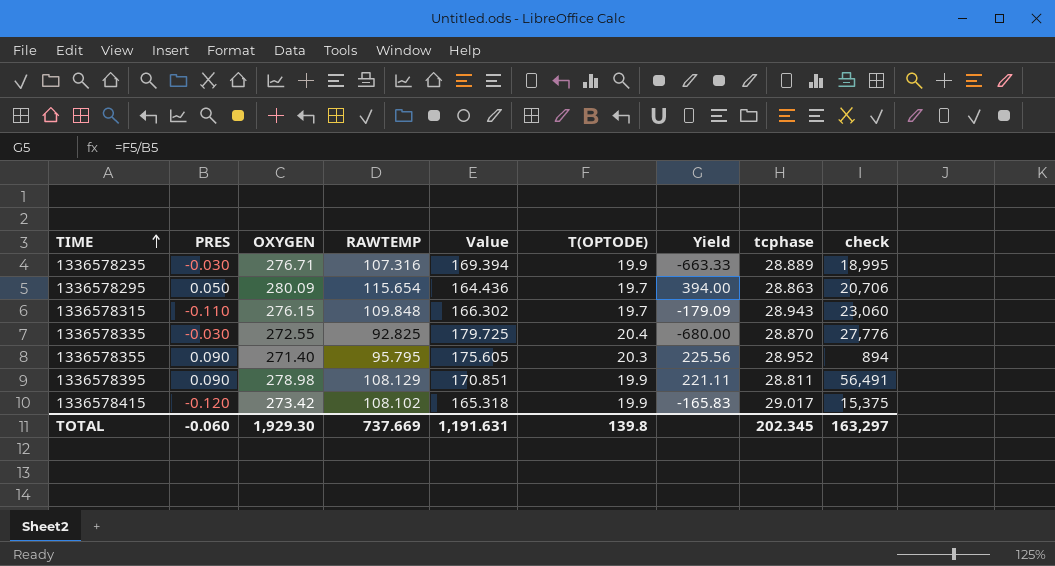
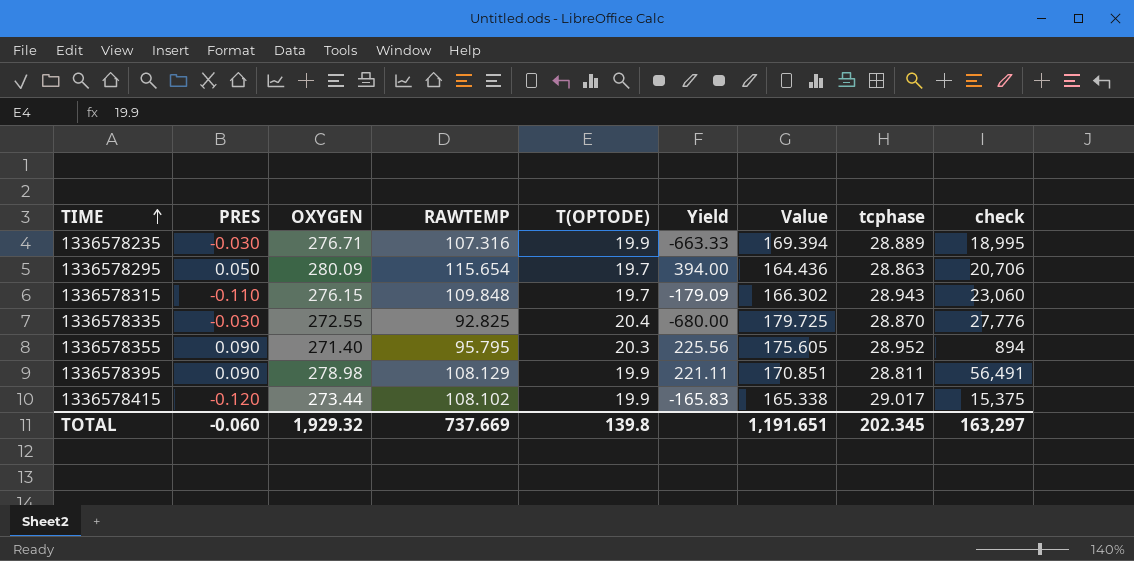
column Value | position: 5 -> 7
1336578415 | OXYGEN: 273.42 -> 273.44
1336578415 | Value: 165.318 -> 165.338
TOTAL | OXYGEN: 1,929.30 -> 1,929.32
TOTAL | Value: 1,191.631 -> 1,191.651

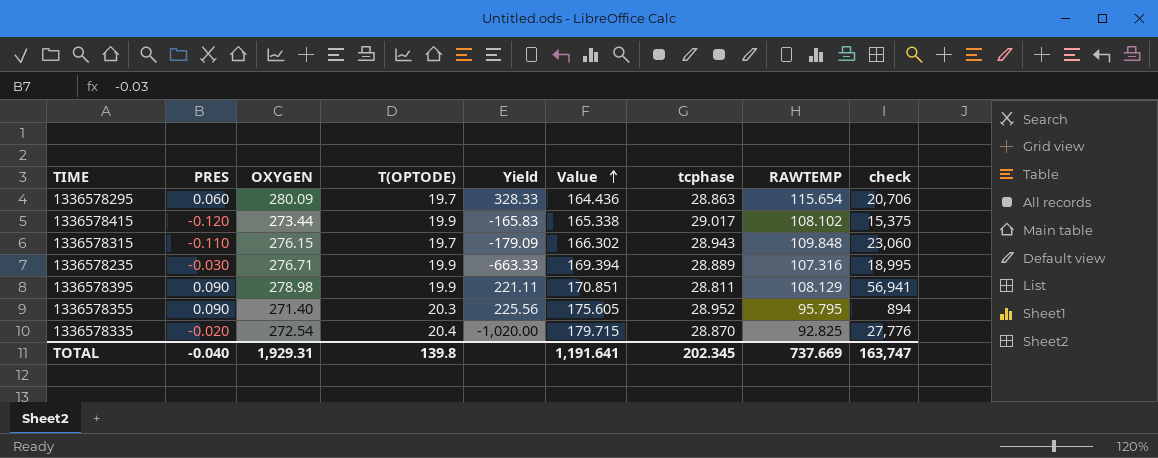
row order: TIME ascending -> Value ascending
column RAWTEMP | position: 4 -> 8
1336578295 | PRES: 0.050 -> 0.060
1336578295 | Yield: 394.00 -> 328.33
1336578395 | check: 56,491 -> 56,941
1336578335 | PRES: -0.030 -> -0.020
1336578335 | OXYGEN: 272.55 -> 272.54
1336578335 | Yield: -680.00 -> -1,020.00
1336578335 | Value: 179.725 -> 179.715
TOTAL | PRES: -0.060 -> -0.040
TOTAL | OXYGEN: 1,929.32 -> 1,929.31
TOTAL | Value: 1,191.651 -> 1,191.641
TOTAL | check: 163,297 -> 163,747

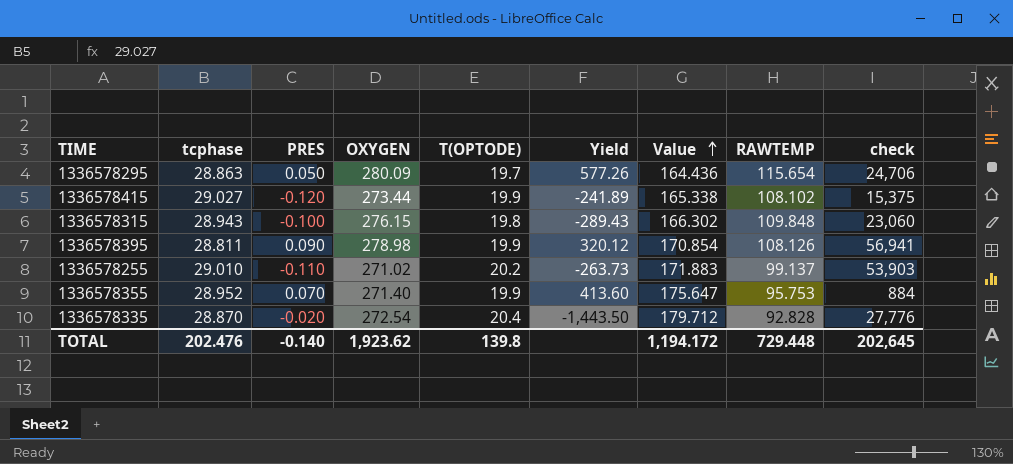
column tcphase | position: 7 -> 2
column Yield | formula: [T(OPTODE)] / [PRES] -> [tcphase] / [PRES]
row 1336578235: -0.030 | 276.71 | 19.9 | -663.33 | 169.394 | 28.889 | 107.316 | 18,995 -> none
1336578295 | PRES: 0.060 -> 0.050
1336578295 | check: 20,706 -> 24,706
1336578415 | tcphase: 29.017 -> 29.027
1336578315 | PRES: -0.110 -> -0.100
1336578315 | T(OPTODE): 19.7 -> 19.8
1336578395 | Value: 170.851 -> 170.854
1336578395 | RAWTEMP: 108.129 -> 108.126
row 1336578255: none -> 29.010 | -0.110 | 271.02 | 20.2 | -263.73 | 171.883 | 99.137 | 53,903
1336578355 | PRES: 0.090 -> 0.070
1336578355 | T(OPTODE): 20.3 -> 19.9
1336578355 | Value: 175.605 -> 175.647
1336578355 | RAWTEMP: 95.795 -> 95.753
1336578355 | check: 894 -> 884
1336578335 | Value: 179.715 -> 179.712
1336578335 | RAWTEMP: 92.825 -> 92.828
TOTAL | tcphase: 202.345 -> 202.476
TOTAL | PRES: -0.040 -> -0.140
TOTAL | OXYGEN: 1,929.31 -> 1,923.62
TOTAL | Value: 1,191.641 -> 1,194.172
TOTAL | RAWTEMP: 737.669 -> 729.448
TOTAL | check: 163,747 -> 202,645

